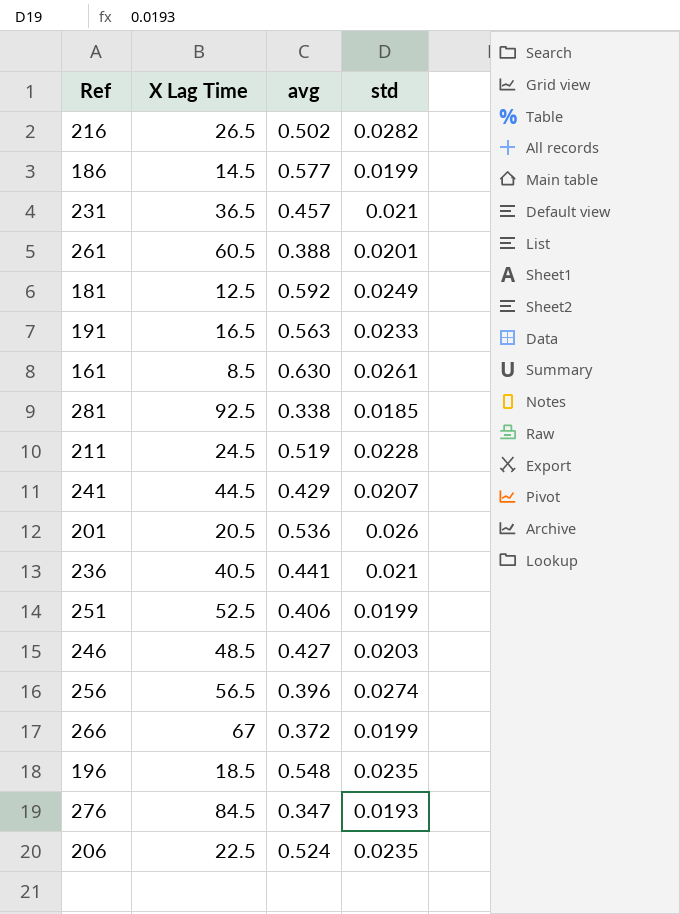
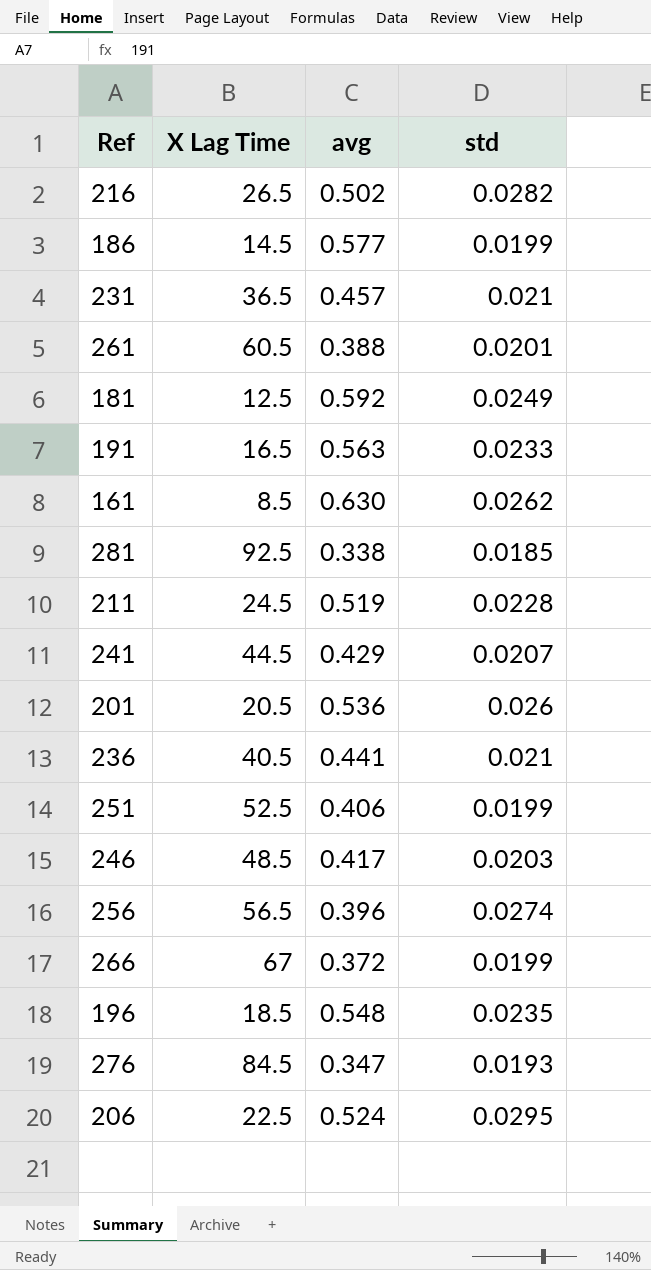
161 | std: 0.0261 -> 0.0262
246 | avg: 0.427 -> 0.417
206 | std: 0.0235 -> 0.0295

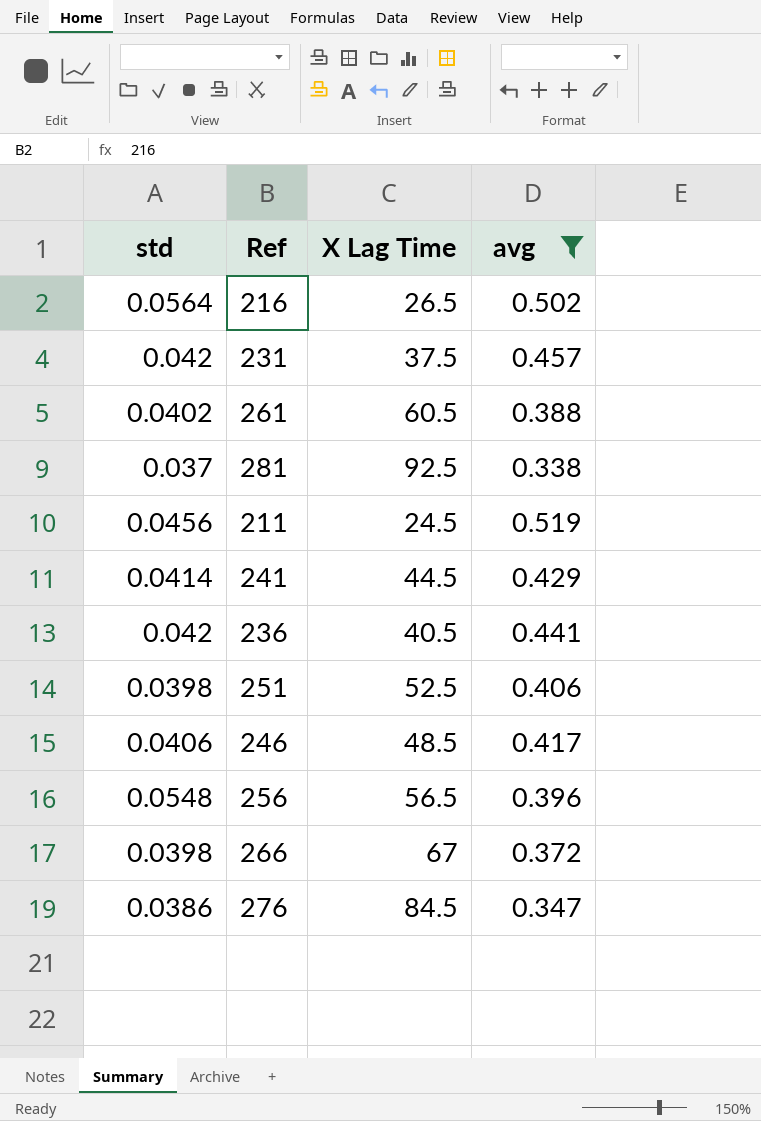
filter: none -> avg <= 0.519
column std | position: 4 -> 1
216 | std: 0.0282 -> 0.0564
231 | std: 0.021 -> 0.042
231 | X Lag Time: 36.5 -> 37.5
261 | std: 0.0201 -> 0.0402
281 | std: 0.0185 -> 0.037
211 | std: 0.0228 -> 0.0456
241 | std: 0.0207 -> 0.0414
236 | std: 0.021 -> 0.042
251 | std: 0.0199 -> 0.0398
246 | std: 0.0203 -> 0.0406
256 | std: 0.0274 -> 0.0548
266 | std: 0.0199 -> 0.0398
276 | std: 0.0193 -> 0.0386

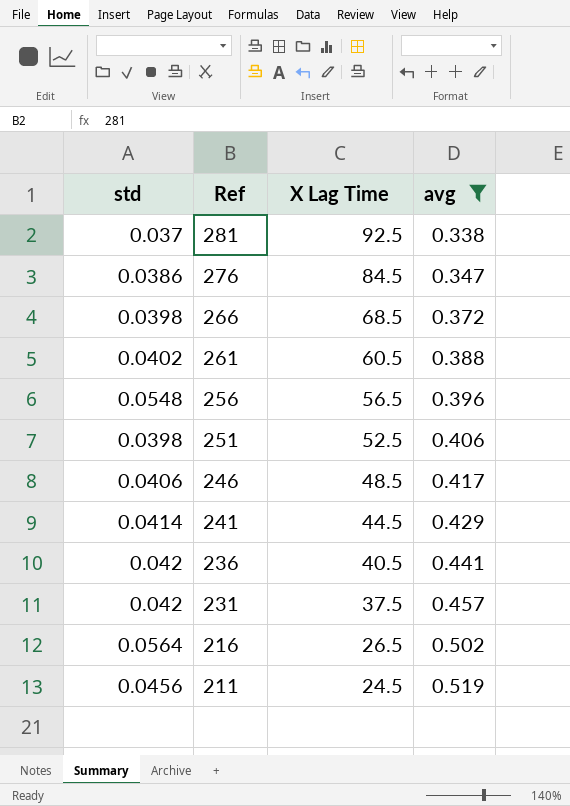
row order: none -> Ref descending
266 | X Lag Time: 67 -> 68.5

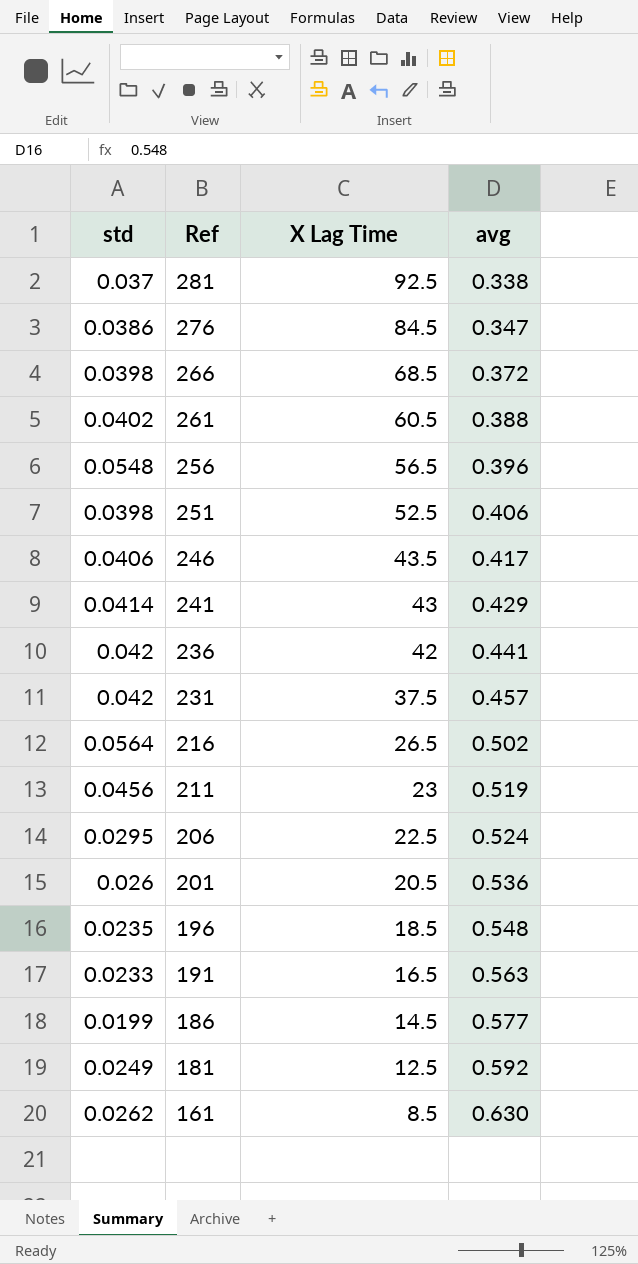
filter: avg <= 0.519 -> none
246 | X Lag Time: 48.5 -> 43.5
241 | X Lag Time: 44.5 -> 43
236 | X Lag Time: 40.5 -> 42
211 | X Lag Time: 24.5 -> 23

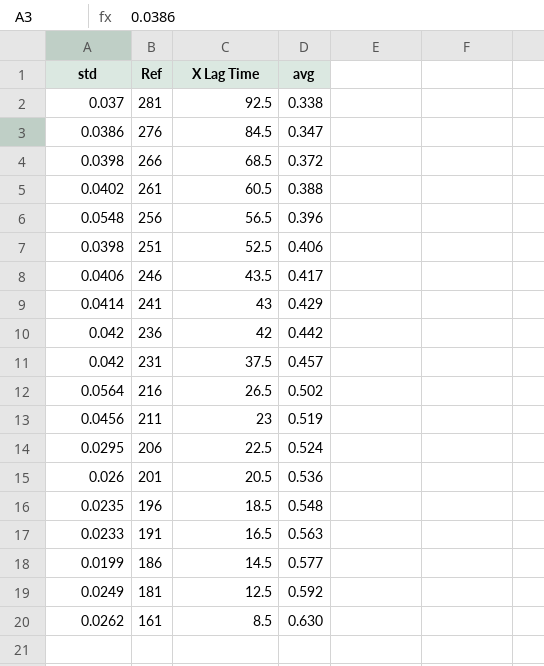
236 | avg: 0.441 -> 0.442

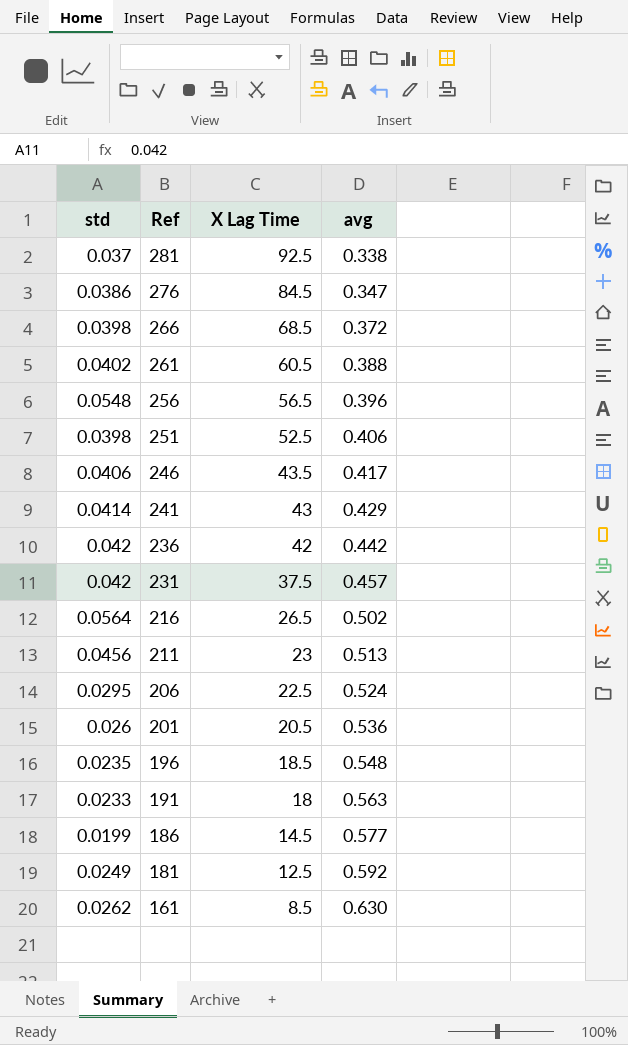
211 | avg: 0.519 -> 0.513
191 | X Lag Time: 16.5 -> 18

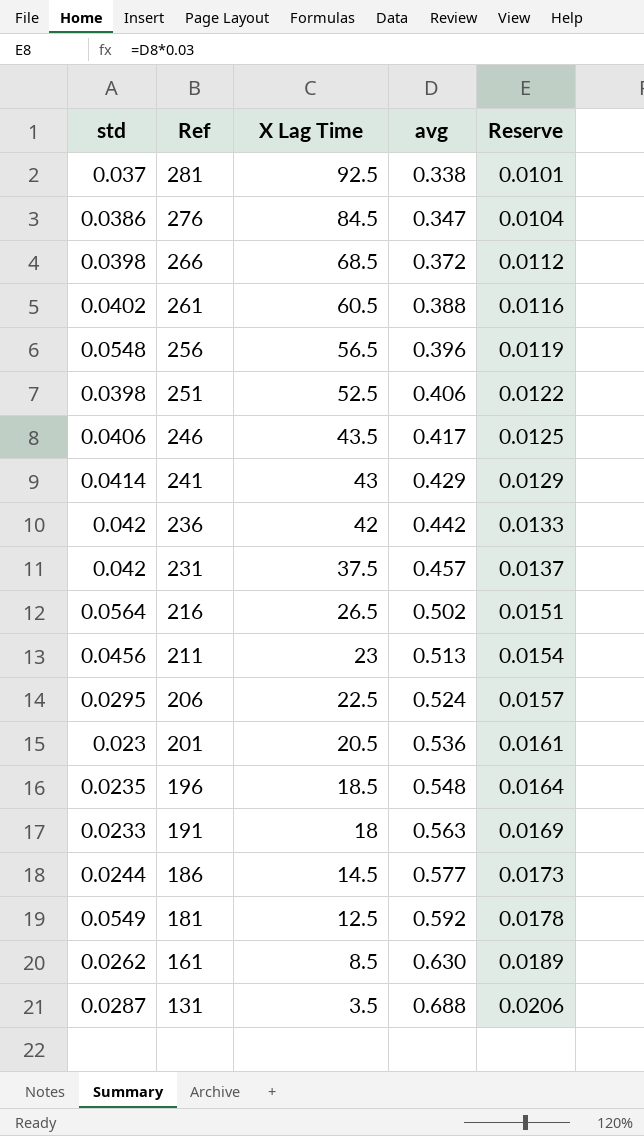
column Reserve | formula: none -> [avg] * 0.03
201 | std: 0.026 -> 0.023
186 | std: 0.0199 -> 0.0244
181 | std: 0.0249 -> 0.0549
row 131: none -> 0.0287 | 3.5 | 0.688 | 0.0206

